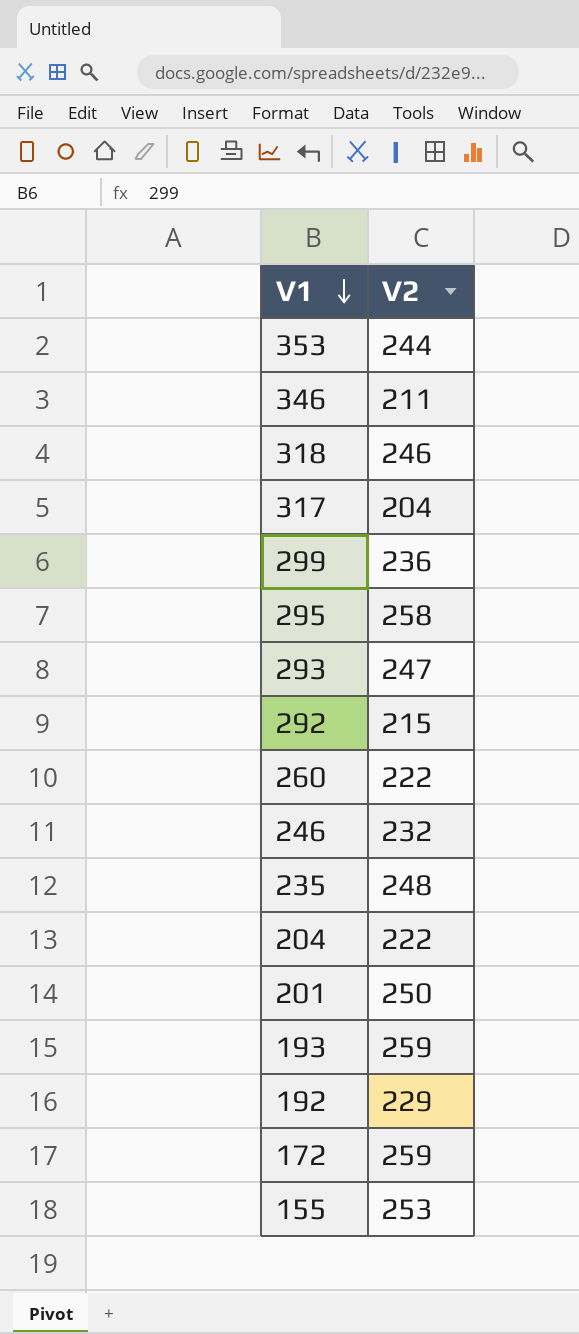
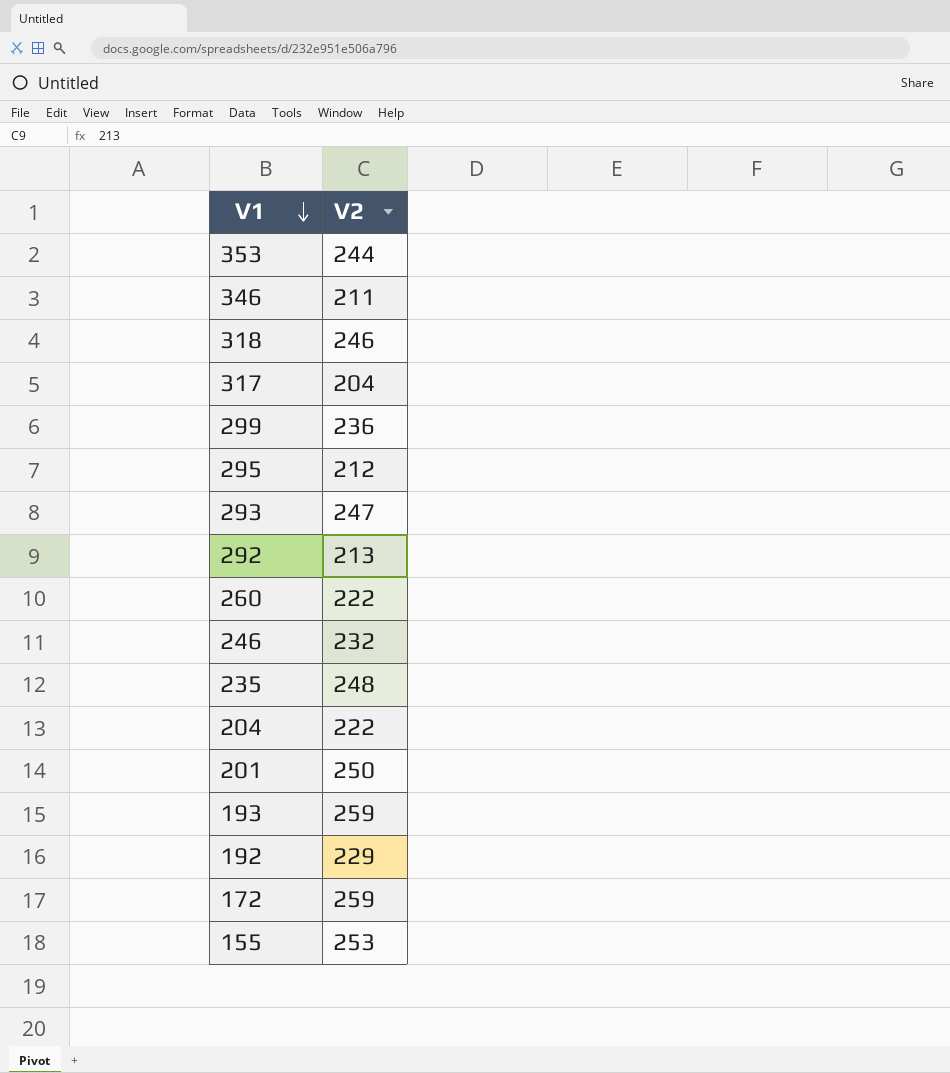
295 | V2: 258 -> 212
292 | V2: 215 -> 213

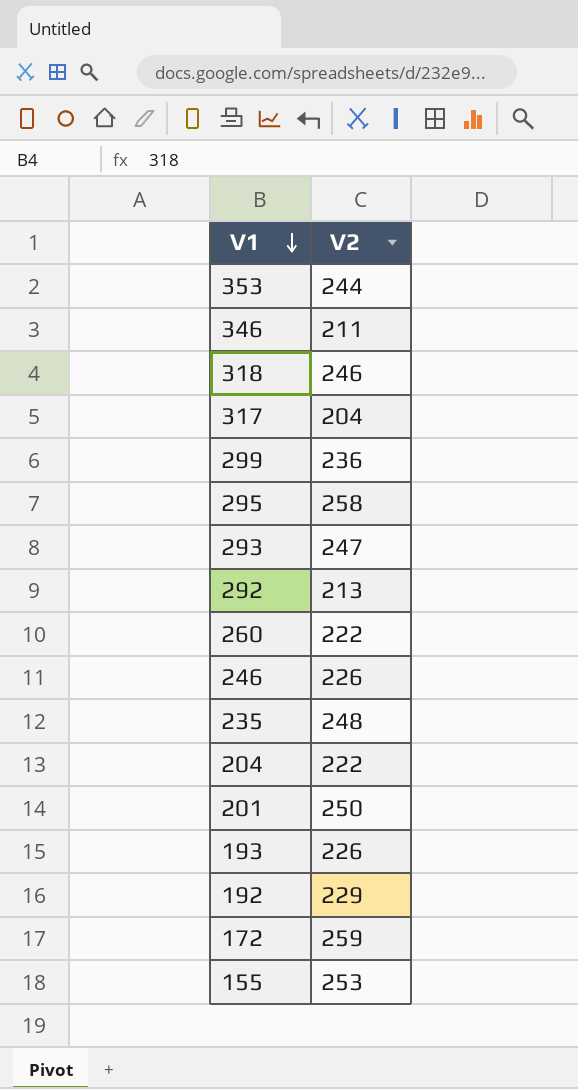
295 | V2: 212 -> 258
246 | V2: 232 -> 226
193 | V2: 259 -> 226

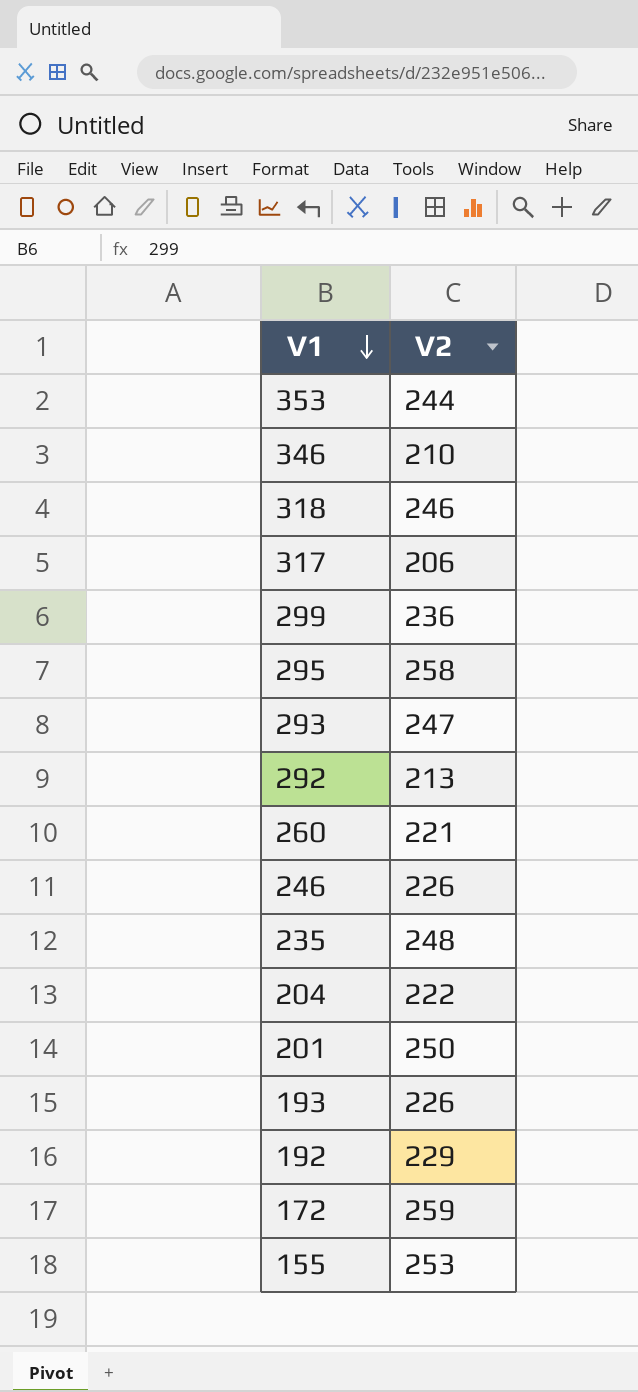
346 | V2: 211 -> 210
317 | V2: 204 -> 206
260 | V2: 222 -> 221

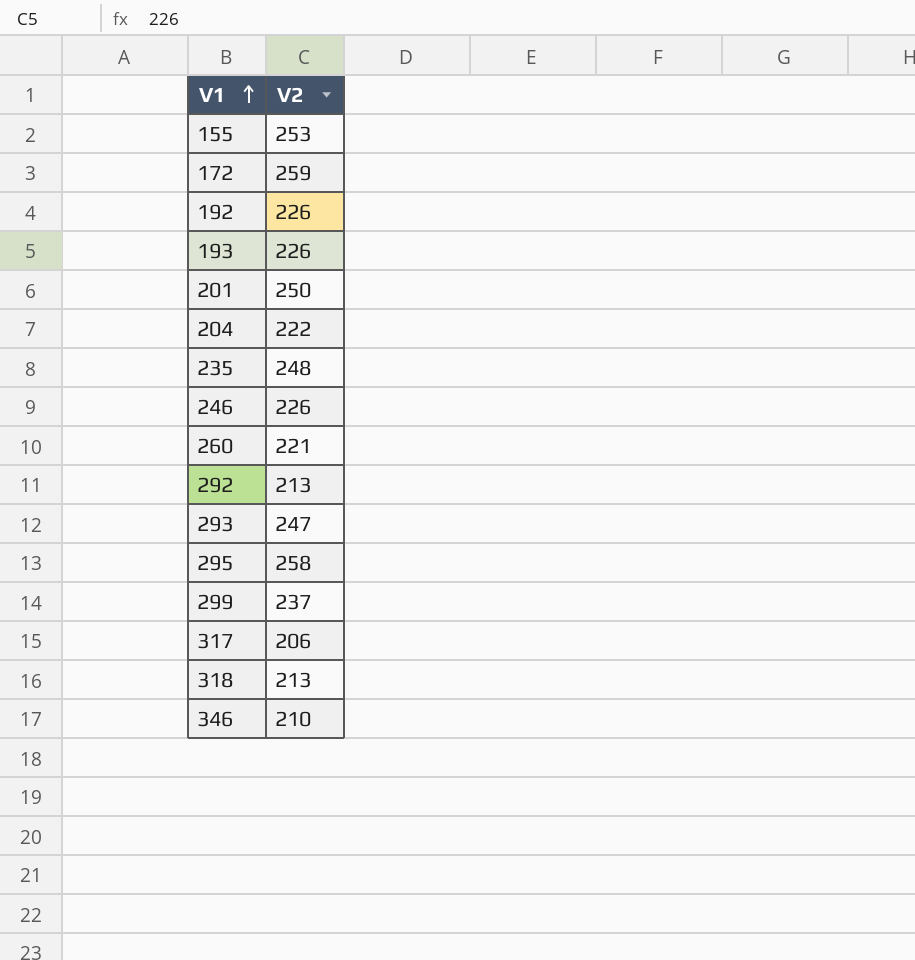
row order: V1 descending -> V1 ascending
row 353: 244 -> none
192 | V2: 229 -> 226
299 | V2: 236 -> 237
318 | V2: 246 -> 213

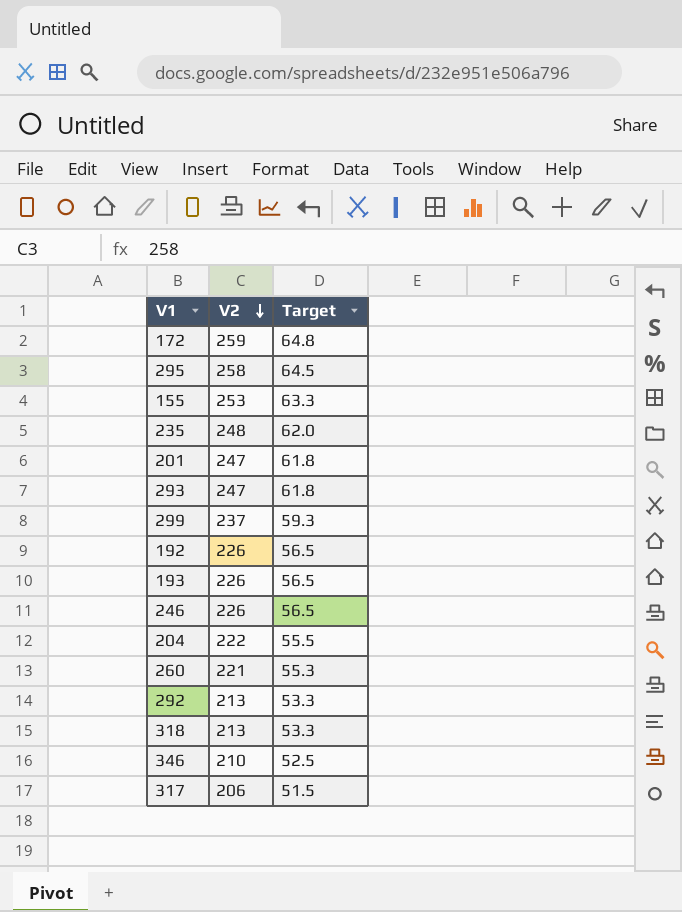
row order: V1 ascending -> V2 descending
column Target | formula: none -> [V2] * 0.25
201 | V2: 250 -> 247

